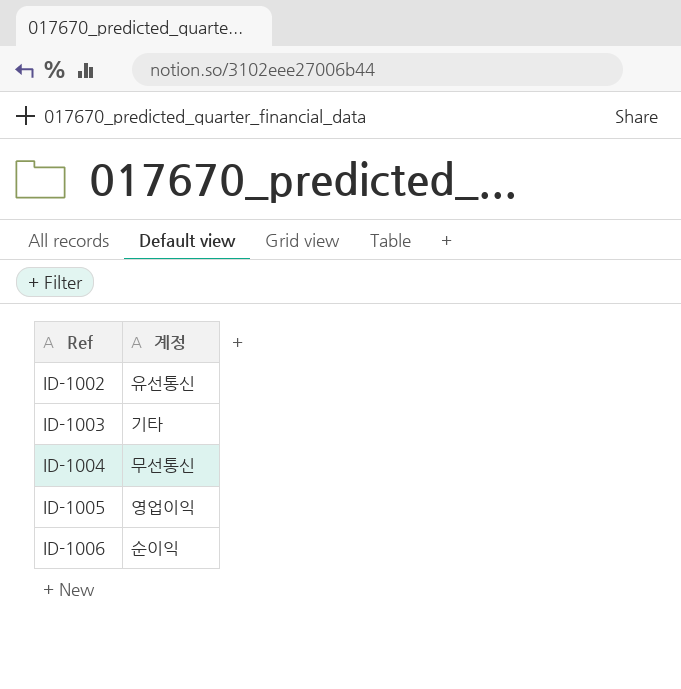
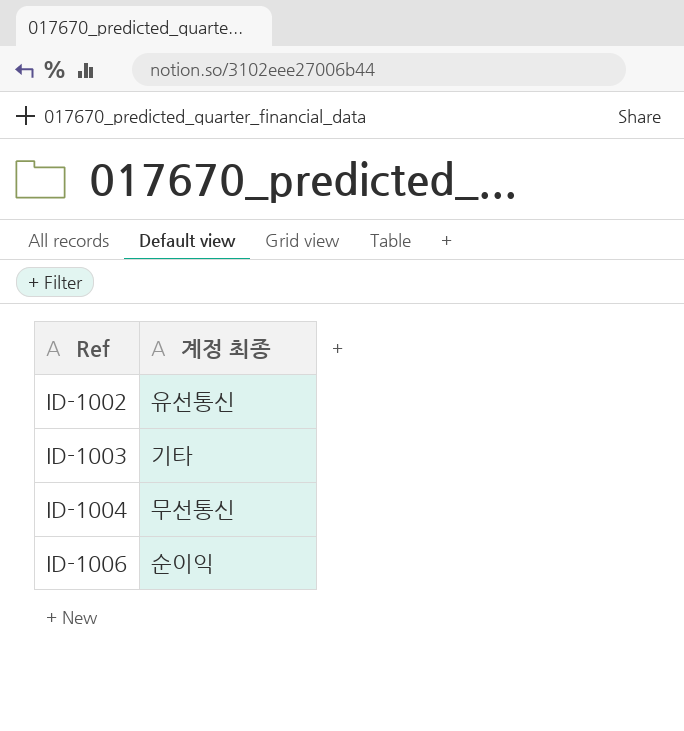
column name: 계정 -> 계정 최종
row ID-1005: 영업이익 -> none

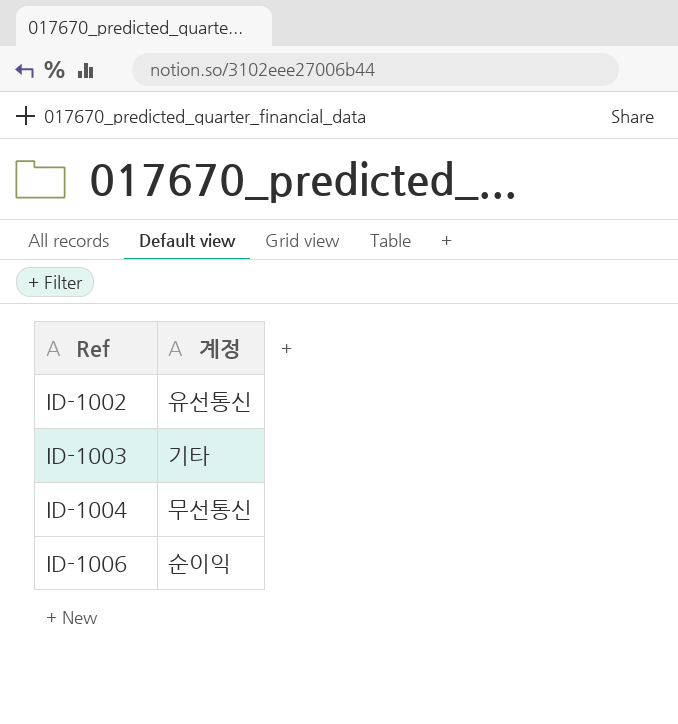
column name: 계정 최종 -> 계정

